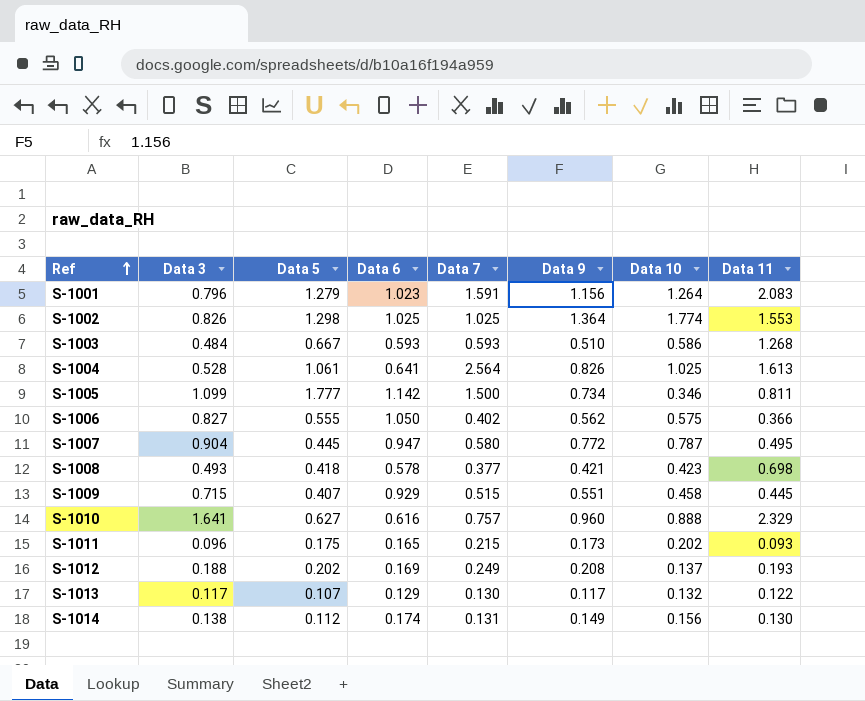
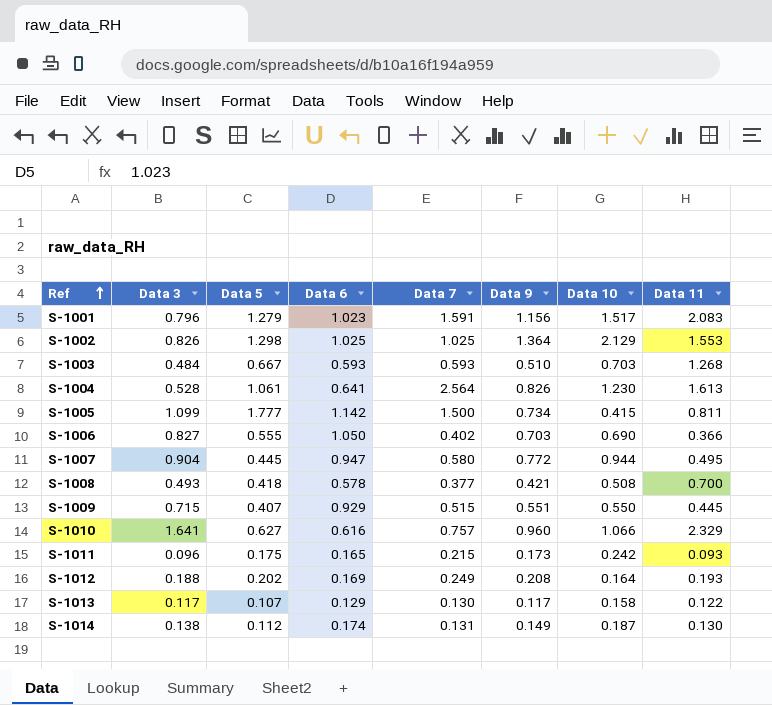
S-1001 | Data 10: 1.264 -> 1.517
S-1002 | Data 10: 1.774 -> 2.129
S-1003 | Data 10: 0.586 -> 0.703
S-1004 | Data 10: 1.025 -> 1.230
S-1005 | Data 10: 0.346 -> 0.415
S-1006 | Data 9: 0.562 -> 0.703
S-1006 | Data 10: 0.575 -> 0.690
S-1007 | Data 10: 0.787 -> 0.944
S-1008 | Data 10: 0.423 -> 0.508
S-1008 | Data 11: 0.698 -> 0.700
S-1009 | Data 10: 0.458 -> 0.550
S-1010 | Data 10: 0.888 -> 1.066
S-1011 | Data 10: 0.202 -> 0.242
S-1012 | Data 10: 0.137 -> 0.164
S-1013 | Data 10: 0.132 -> 0.158
S-1014 | Data 10: 0.156 -> 0.187

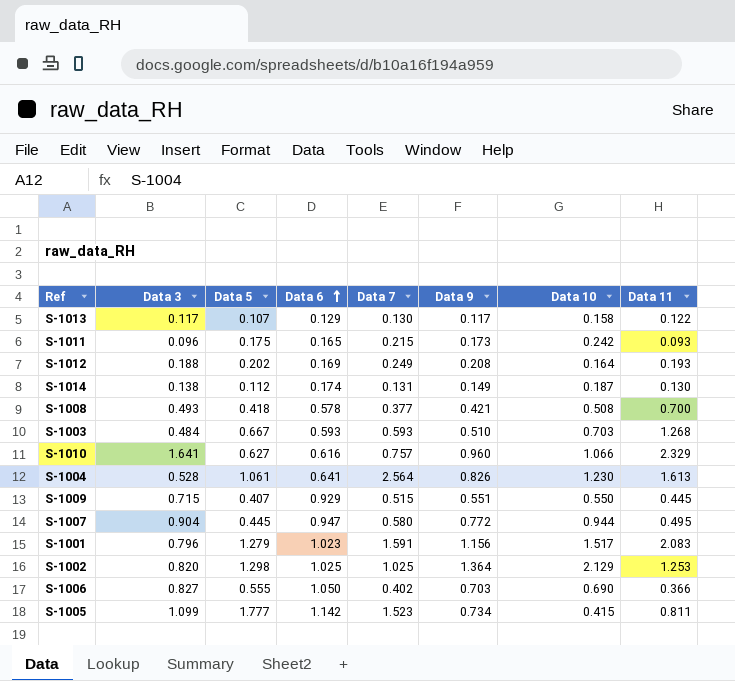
row order: Ref ascending -> Data 6 ascending
S-1002 | Data 3: 0.826 -> 0.820
S-1002 | Data 11: 1.553 -> 1.253
S-1005 | Data 7: 1.500 -> 1.523

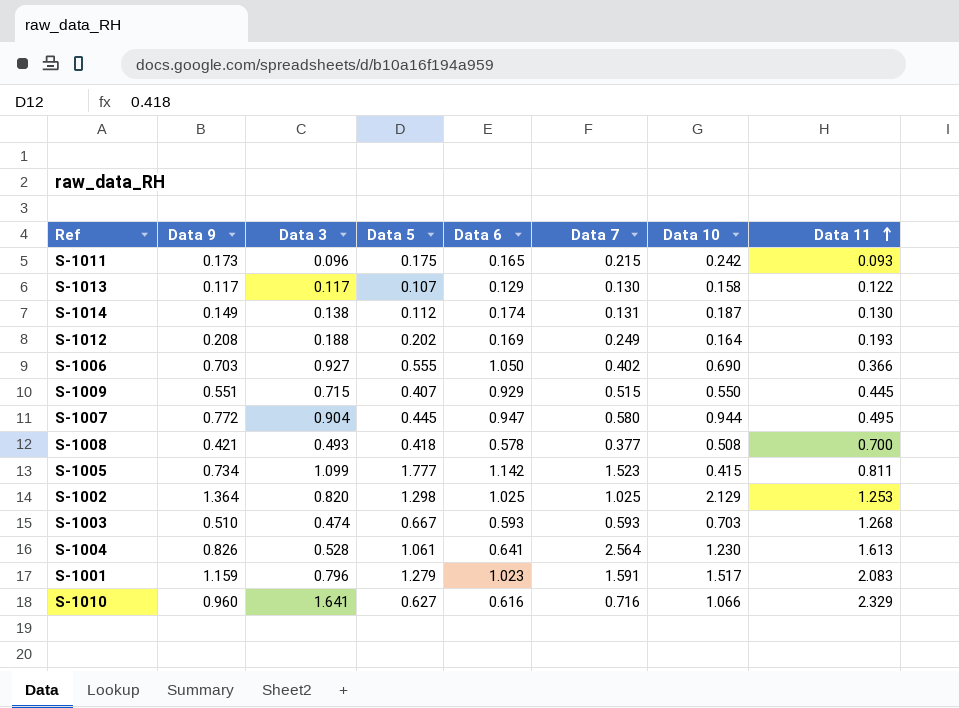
row order: Data 6 ascending -> Data 11 ascending
column Data 9 | position: 6 -> 2
S-1006 | Data 3: 0.827 -> 0.927
S-1003 | Data 3: 0.484 -> 0.474
S-1001 | Data 9: 1.156 -> 1.159
S-1010 | Data 7: 0.757 -> 0.716

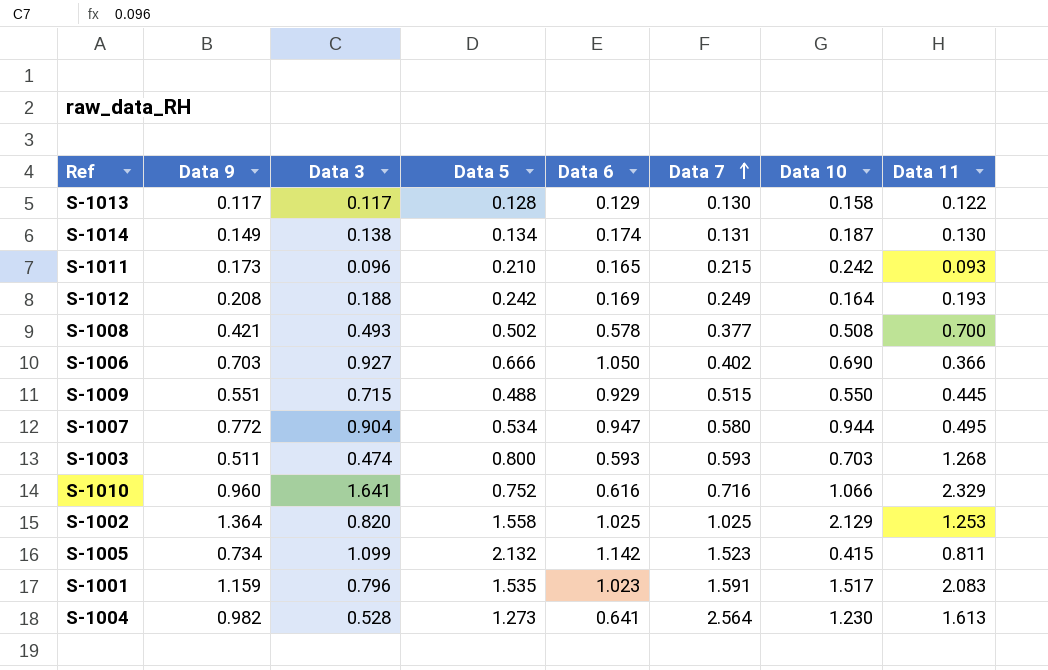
row order: Data 11 ascending -> Data 7 ascending
S-1013 | Data 5: 0.107 -> 0.128
S-1014 | Data 5: 0.112 -> 0.134
S-1011 | Data 5: 0.175 -> 0.210
S-1012 | Data 5: 0.202 -> 0.242
S-1008 | Data 5: 0.418 -> 0.502
S-1006 | Data 5: 0.555 -> 0.666
S-1009 | Data 5: 0.407 -> 0.488
S-1007 | Data 5: 0.445 -> 0.534
S-1003 | Data 9: 0.510 -> 0.511
S-1003 | Data 5: 0.667 -> 0.800
S-1010 | Data 5: 0.627 -> 0.752
S-1002 | Data 5: 1.298 -> 1.558
S-1005 | Data 5: 1.777 -> 2.132
S-1001 | Data 5: 1.279 -> 1.535
S-1004 | Data 9: 0.826 -> 0.982
S-1004 | Data 5: 1.061 -> 1.273

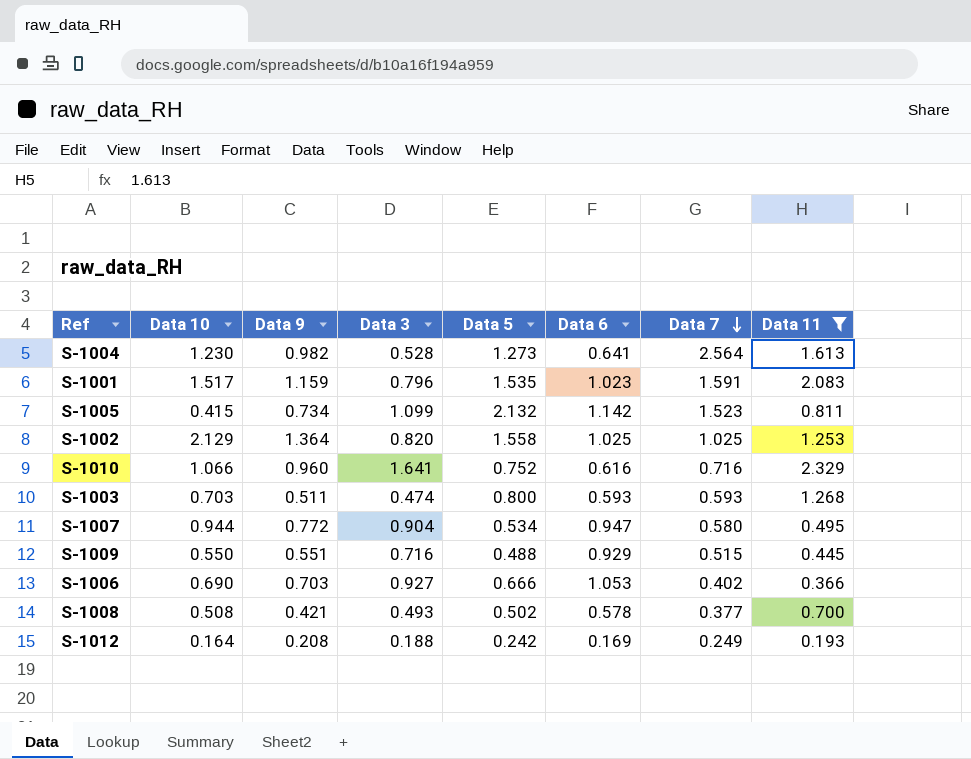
filter: none -> Data 11 >= 0.193
row order: Data 7 ascending -> Data 7 descending
column Data 10 | position: 7 -> 2
S-1009 | Data 3: 0.715 -> 0.716
S-1006 | Data 6: 1.050 -> 1.053

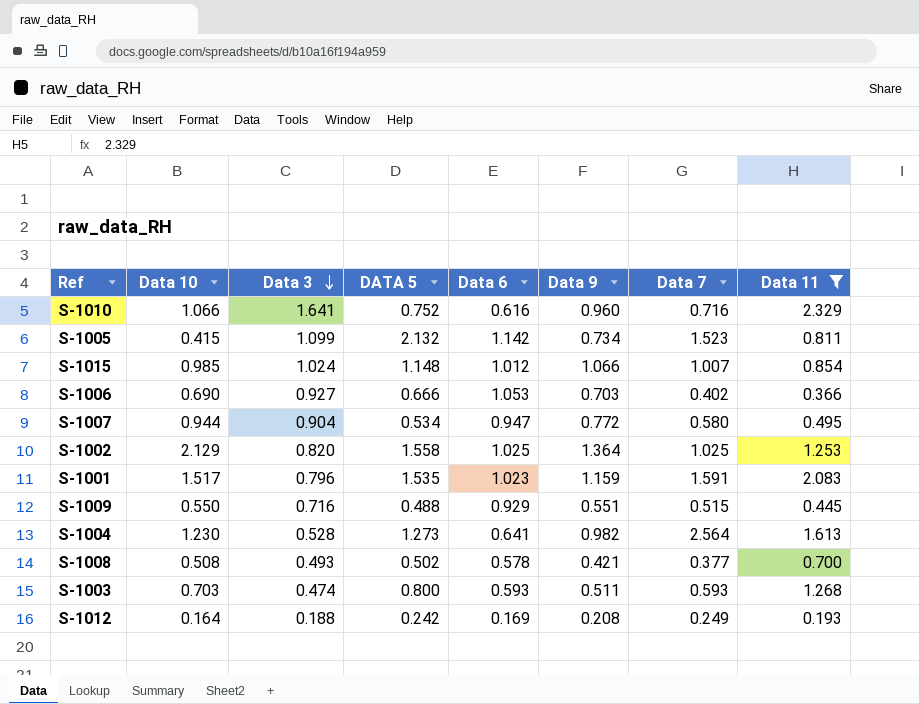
row order: Data 7 descending -> Data 3 descending
column name: Data 5 -> DATA 5
column Data 9 | position: 3 -> 6
row S-1015: none -> 0.985 | 1.024 | 1.148 | 1.012 | 1.066 | 1.007 | 0.854

